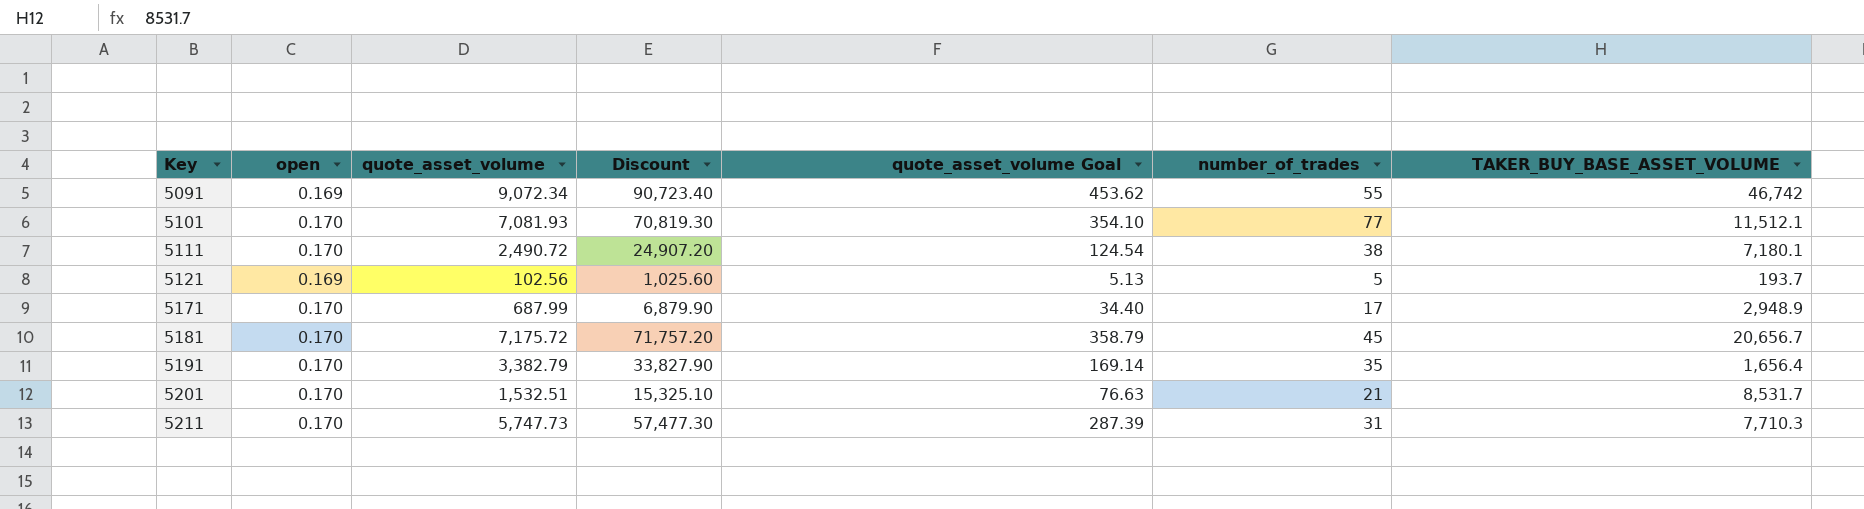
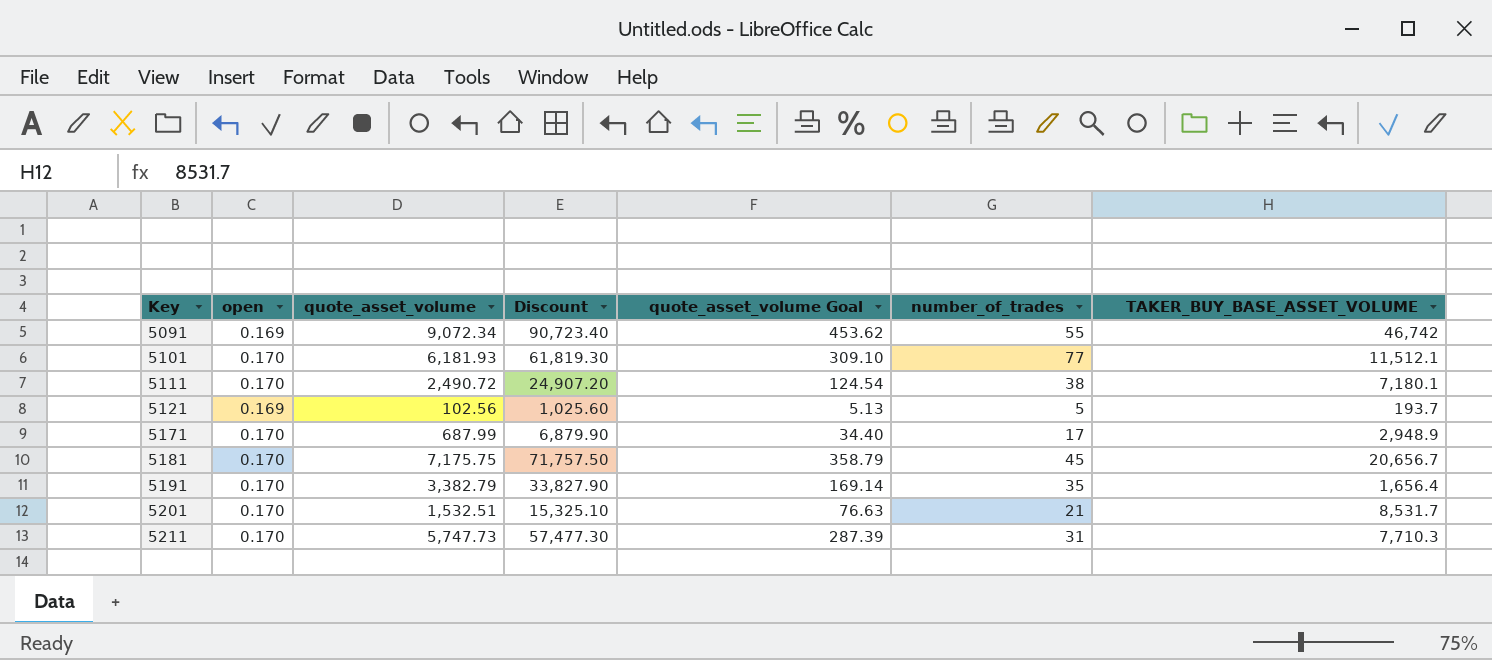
5101 | quote_asset_volume: 7,081.93 -> 6,181.93
5101 | Discount: 70,819.30 -> 61,819.30
5101 | quote_asset_volume Goal: 354.10 -> 309.10
5181 | quote_asset_volume: 7,175.72 -> 7,175.75
5181 | Discount: 71,757.20 -> 71,757.50

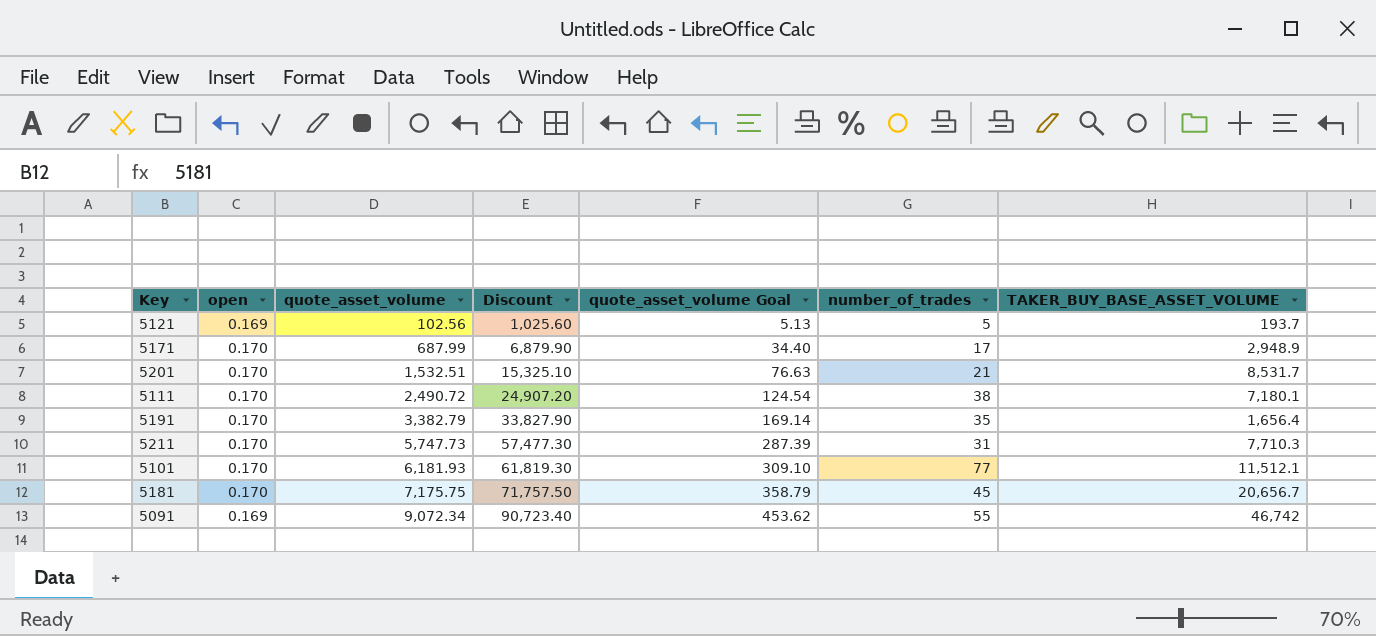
row order: Key ascending -> quote_asset_volume ascending

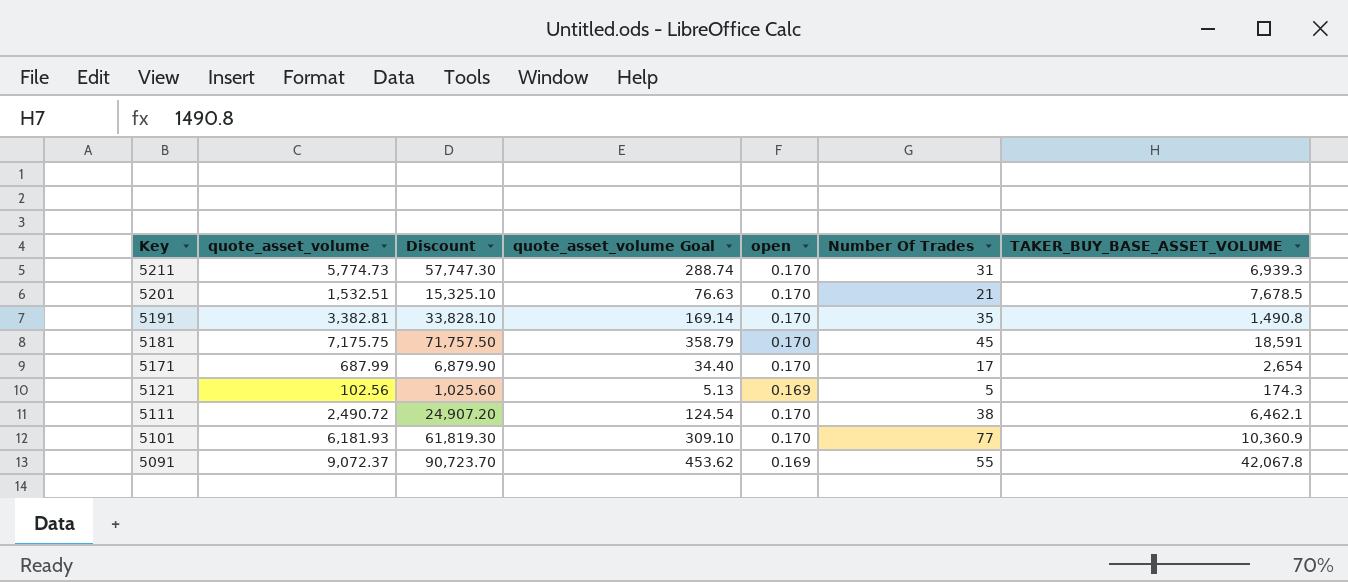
row order: quote_asset_volume ascending -> Key descending
column open | position: 2 -> 5
column name: number_of_trades -> Number Of Trades
5211 | quote_asset_volume: 5,747.73 -> 5,774.73
5211 | Discount: 57,477.30 -> 57,747.30
5211 | quote_asset_volume Goal: 287.39 -> 288.74
5211 | TAKER_BUY_BASE_ASSET_VOLUME: 7,710.3 -> 6,939.3
5201 | TAKER_BUY_BASE_ASSET_VOLUME: 8,531.7 -> 7,678.5
5191 | quote_asset_volume: 3,382.79 -> 3,382.81
5191 | Discount: 33,827.90 -> 33,828.10
5191 | TAKER_BUY_BASE_ASSET_VOLUME: 1,656.4 -> 1,490.8
5181 | TAKER_BUY_BASE_ASSET_VOLUME: 20,656.7 -> 18,591
5171 | TAKER_BUY_BASE_ASSET_VOLUME: 2,948.9 -> 2,654
5121 | TAKER_BUY_BASE_ASSET_VOLUME: 193.7 -> 174.3
5111 | TAKER_BUY_BASE_ASSET_VOLUME: 7,180.1 -> 6,462.1
5101 | TAKER_BUY_BASE_ASSET_VOLUME: 11,512.1 -> 10,360.9
5091 | quote_asset_volume: 9,072.34 -> 9,072.37
5091 | Discount: 90,723.40 -> 90,723.70
5091 | TAKER_BUY_BASE_ASSET_VOLUME: 46,742 -> 42,067.8

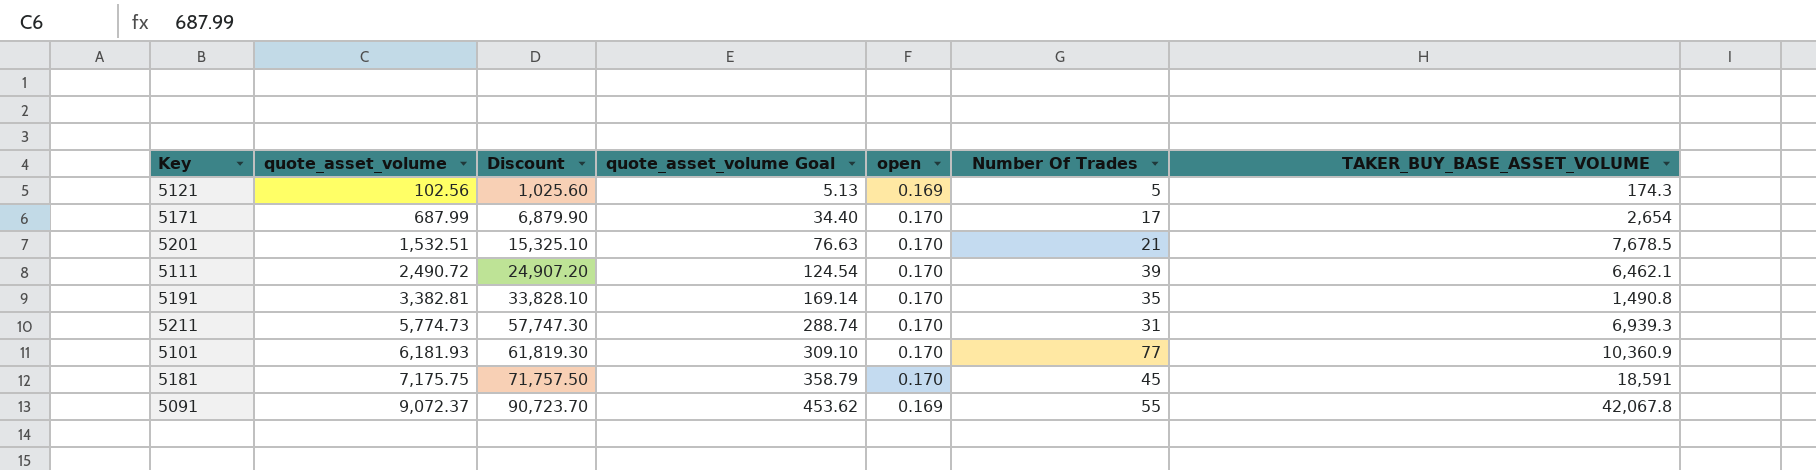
row order: Key descending -> quote_asset_volume ascending
5111 | Number Of Trades: 38 -> 39

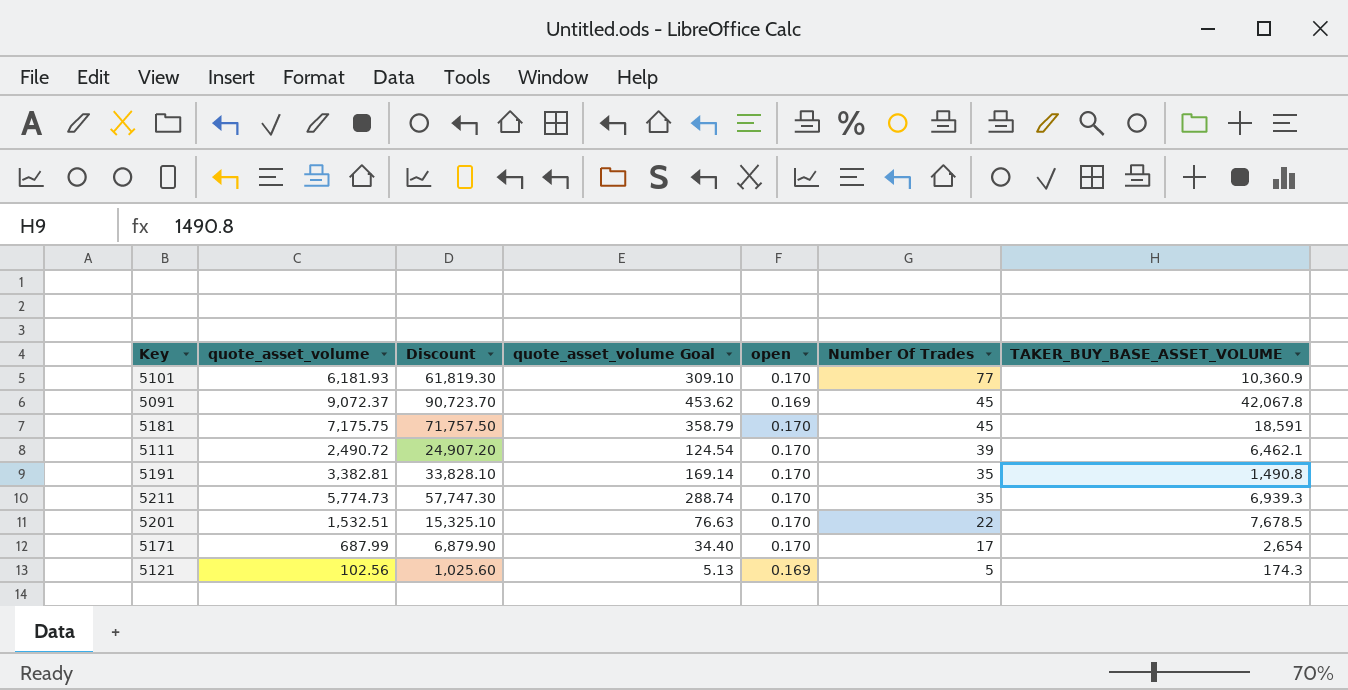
row order: quote_asset_volume ascending -> Number Of Trades descending
5091 | Number Of Trades: 55 -> 45
5211 | Number Of Trades: 31 -> 35
5201 | Number Of Trades: 21 -> 22

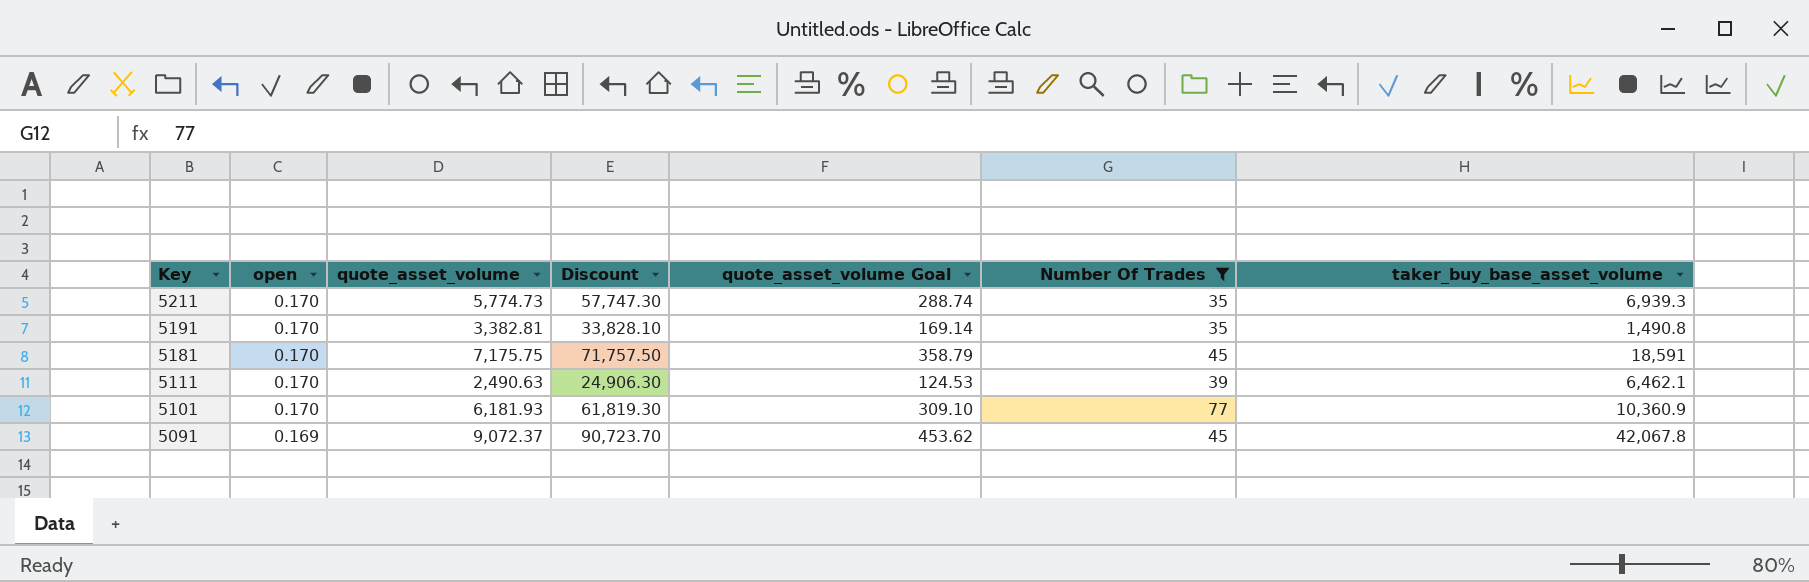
filter: none -> Number Of Trades >= 35
row order: Number Of Trades descending -> Key descending
column open | position: 5 -> 2
column name: TAKER_BUY_BASE_ASSET_VOLUME -> taker_buy_base_asset_volume
5111 | quote_asset_volume: 2,490.72 -> 2,490.63
5111 | Discount: 24,907.20 -> 24,906.30
5111 | quote_asset_volume Goal: 124.54 -> 124.53

